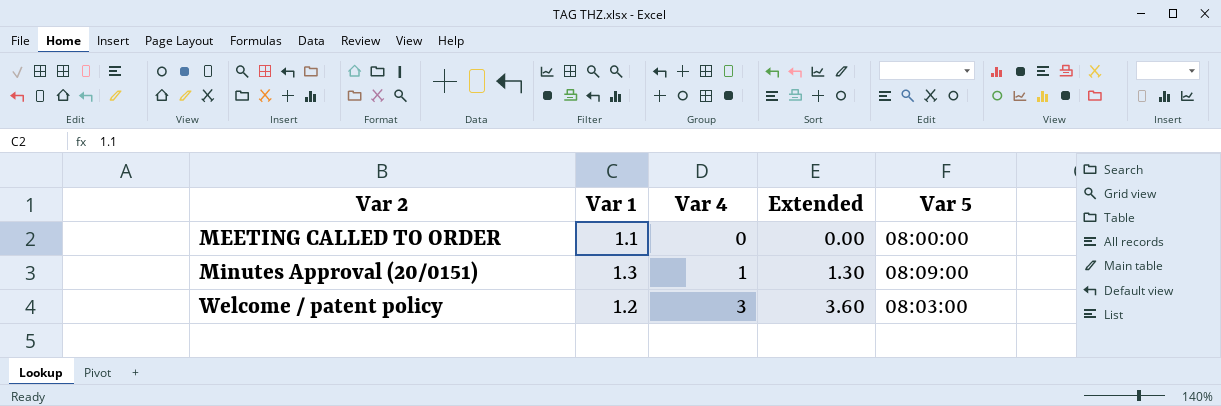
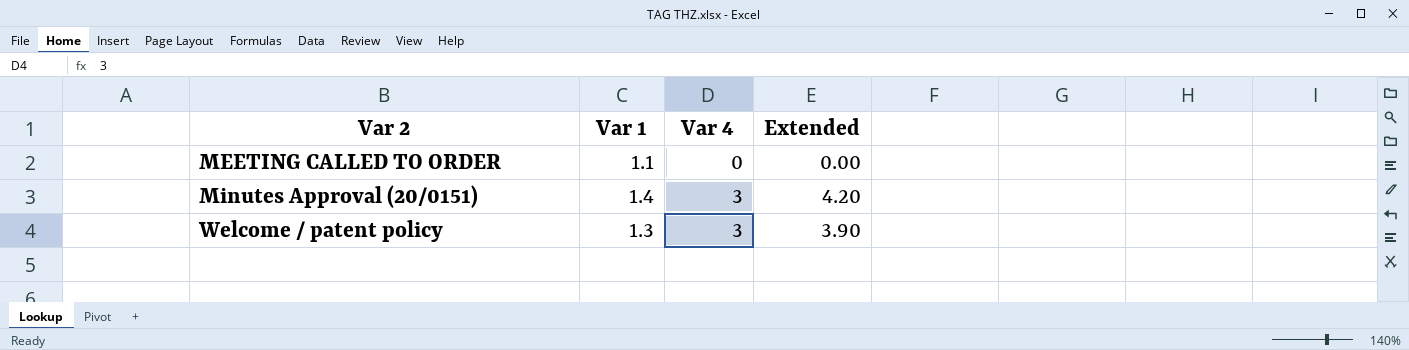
column Var 5 | position: 5 -> none
Minutes Approval (20/0151) | Var 1: 1.3 -> 1.4
Minutes Approval (20/0151) | Var 4: 1 -> 3
Minutes Approval (20/0151) | Extended: 1.30 -> 4.20
Welcome / patent policy | Var 1: 1.2 -> 1.3
Welcome / patent policy | Extended: 3.60 -> 3.90

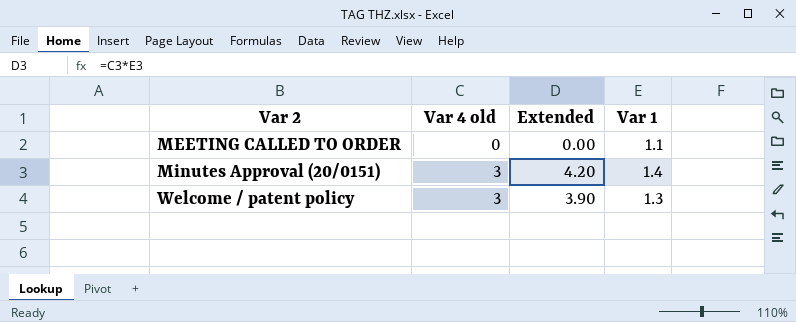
column name: Var 4 -> Var 4 old
column Var 1 | position: 2 -> 4

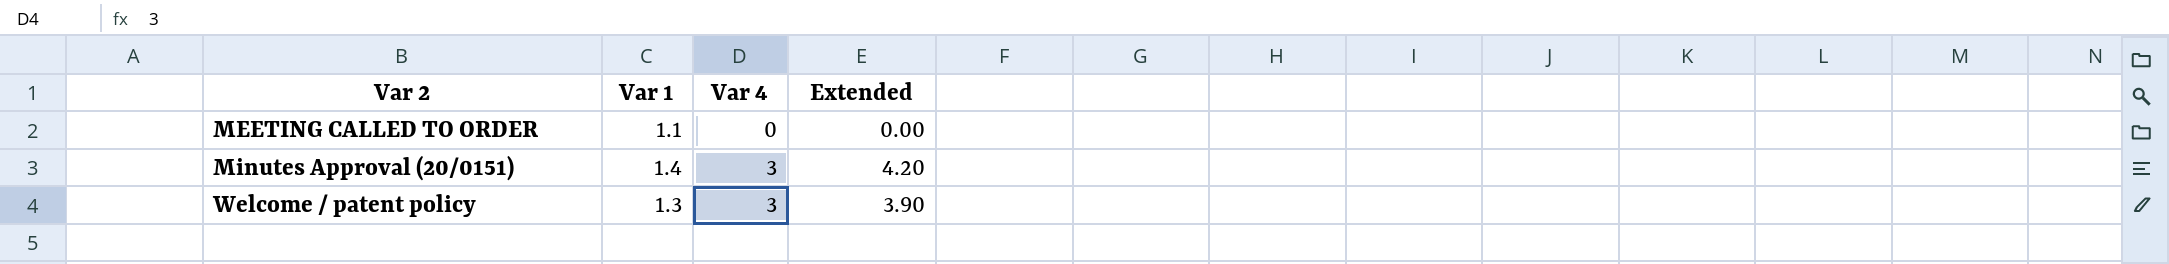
column Var 1 | position: 4 -> 2
column name: Var 4 old -> Var 4

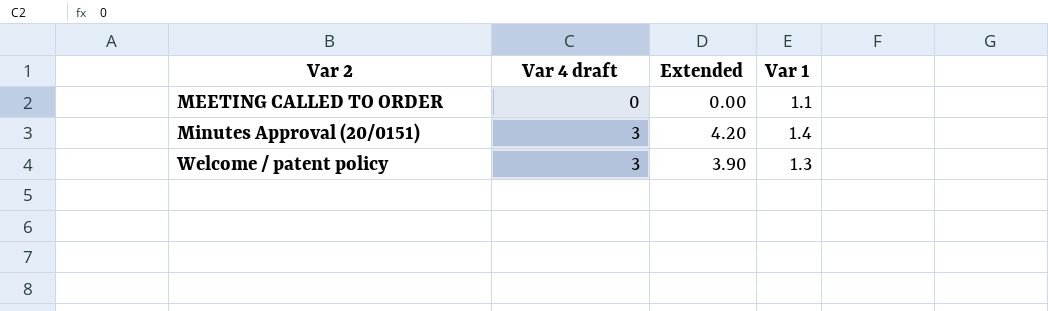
column name: Var 4 -> Var 4 draft
column Var 1 | position: 2 -> 4

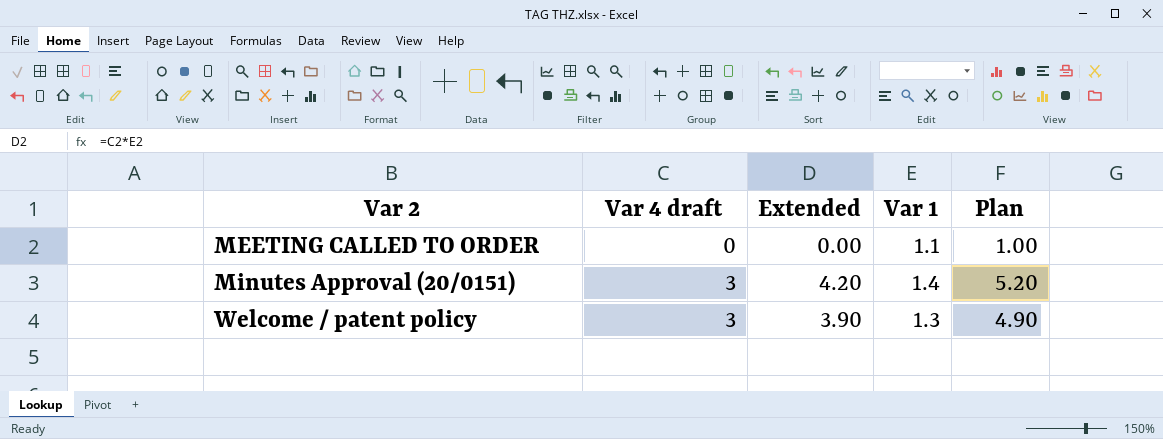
column Plan | formula: none -> [Extended] + 1

